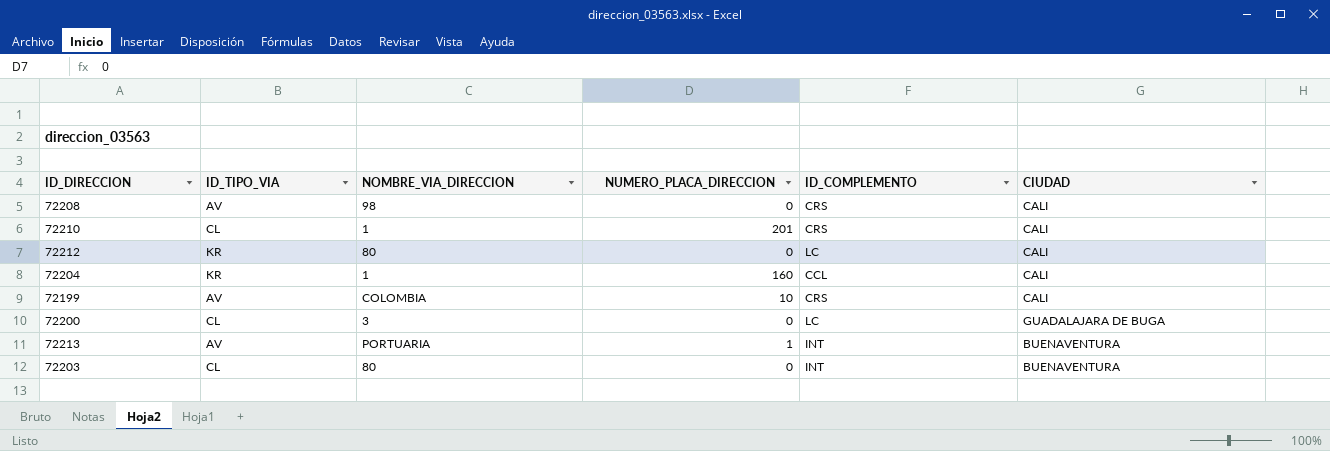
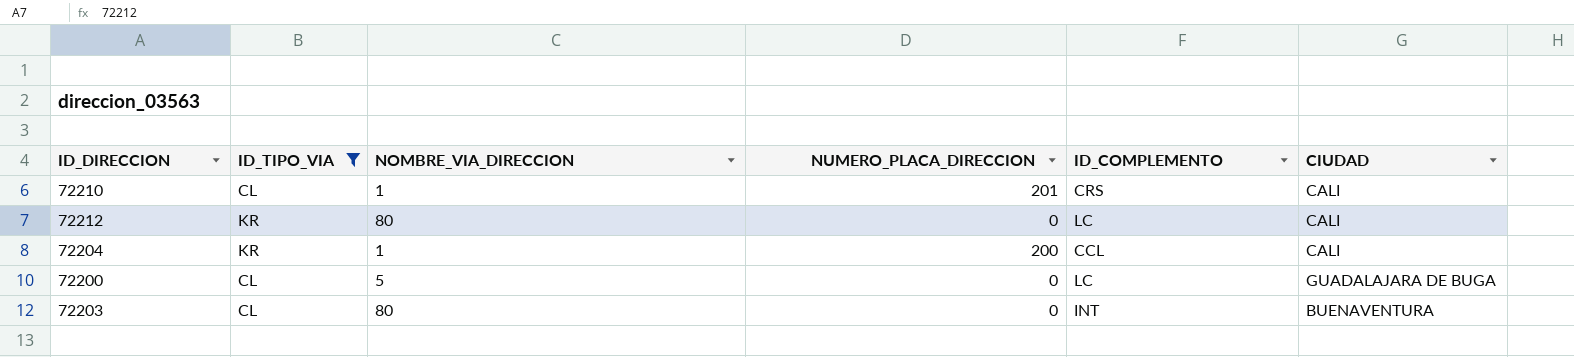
filter: none -> ID_TIPO_VIA != AV
72204 | NUMERO_PLACA_DIRECCION: 160 -> 200
72200 | NOMBRE_VIA_DIRECCION: 3 -> 5

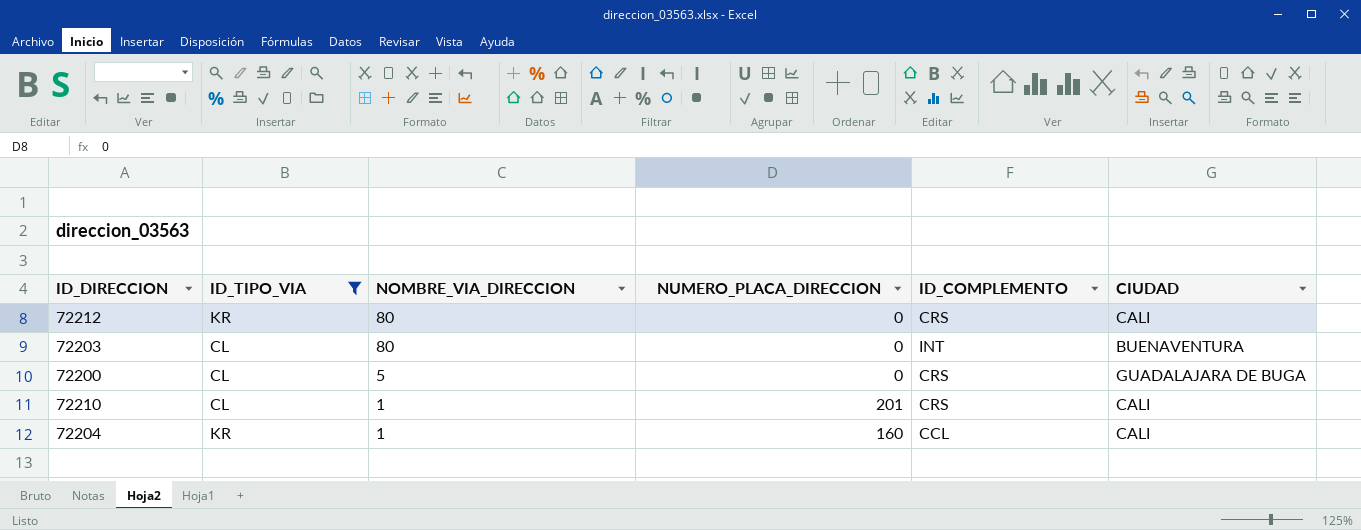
row order: none -> NOMBRE_VIA_DIRECCION descending
72212 | ID_COMPLEMENTO: LC -> CRS
72200 | ID_COMPLEMENTO: LC -> CRS
72204 | NUMERO_PLACA_DIRECCION: 200 -> 160

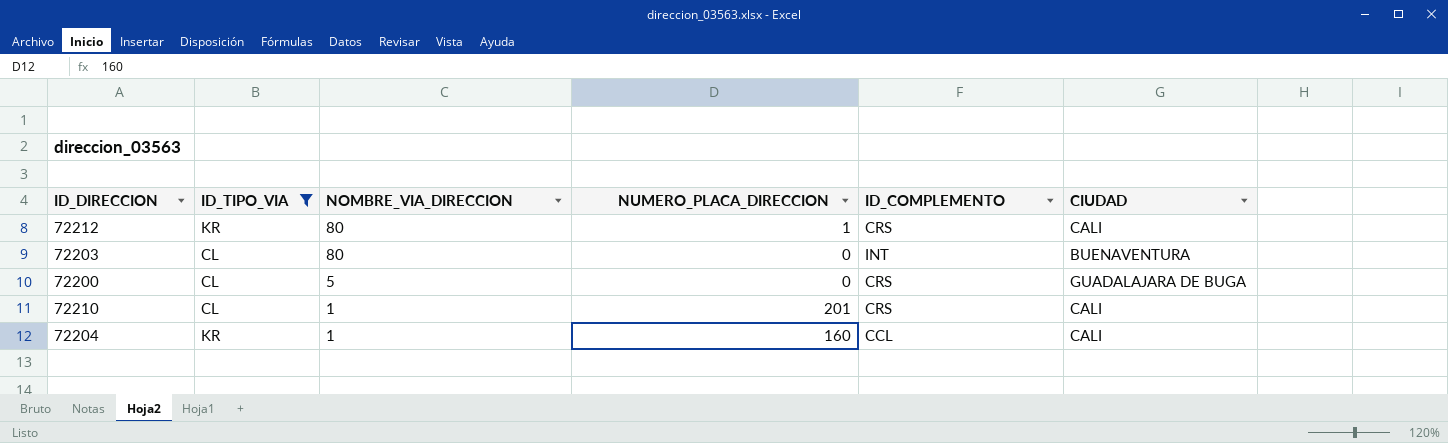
72212 | NUMERO_PLACA_DIRECCION: 0 -> 1

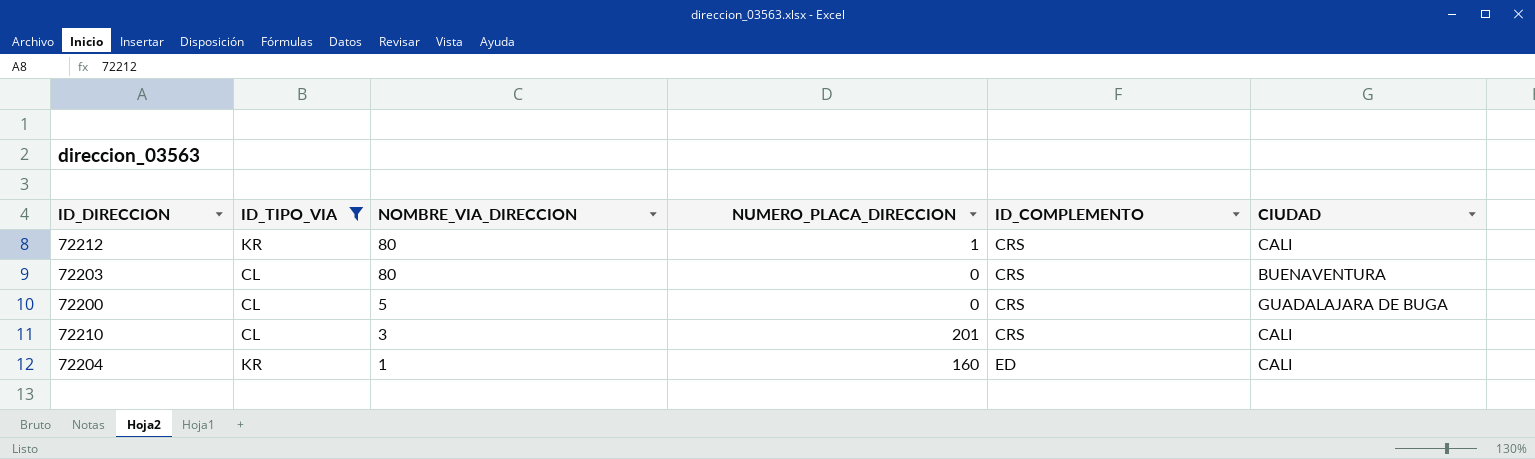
72203 | ID_COMPLEMENTO: INT -> CRS
72210 | NOMBRE_VIA_DIRECCION: 1 -> 3
72204 | ID_COMPLEMENTO: CCL -> ED

